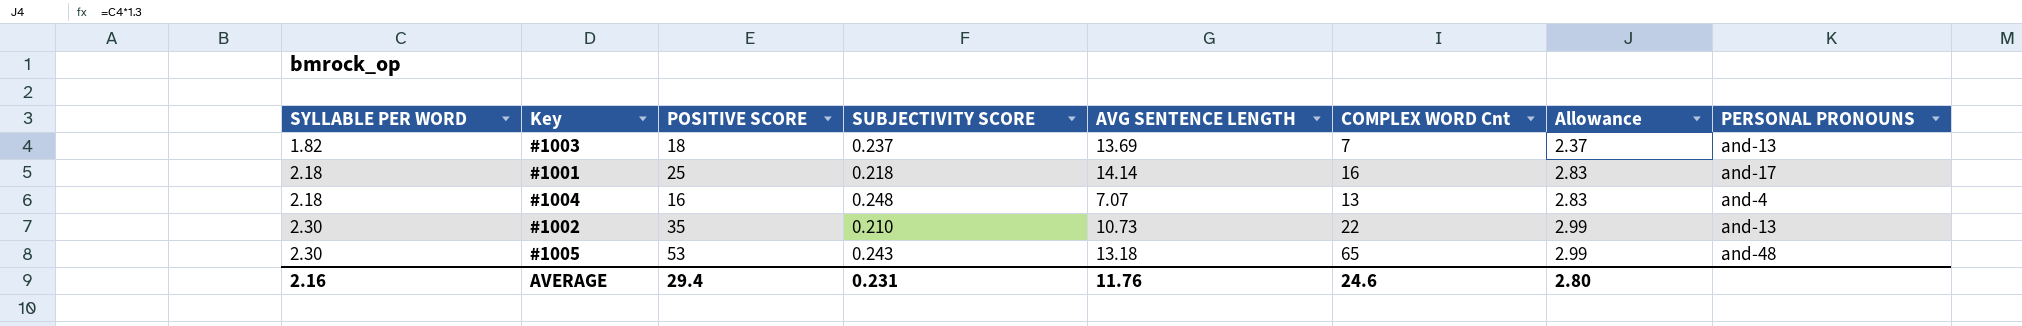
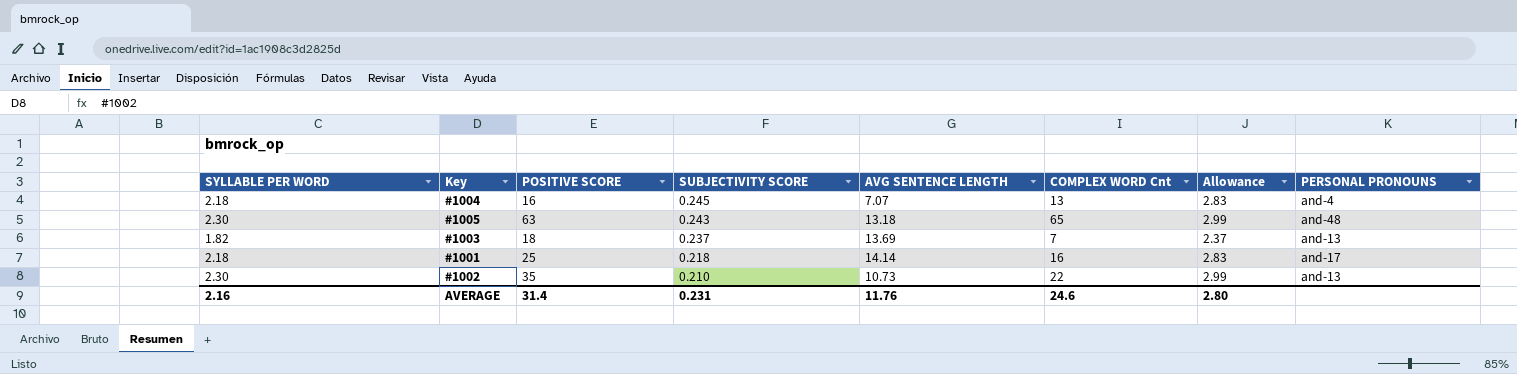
row order: SYLLABLE PER WORD ascending -> SUBJECTIVITY SCORE descending
#1004 | SUBJECTIVITY SCORE: 0.248 -> 0.245
#1005 | POSITIVE SCORE: 53 -> 63
AVERAGE | POSITIVE SCORE: 29.4 -> 31.4

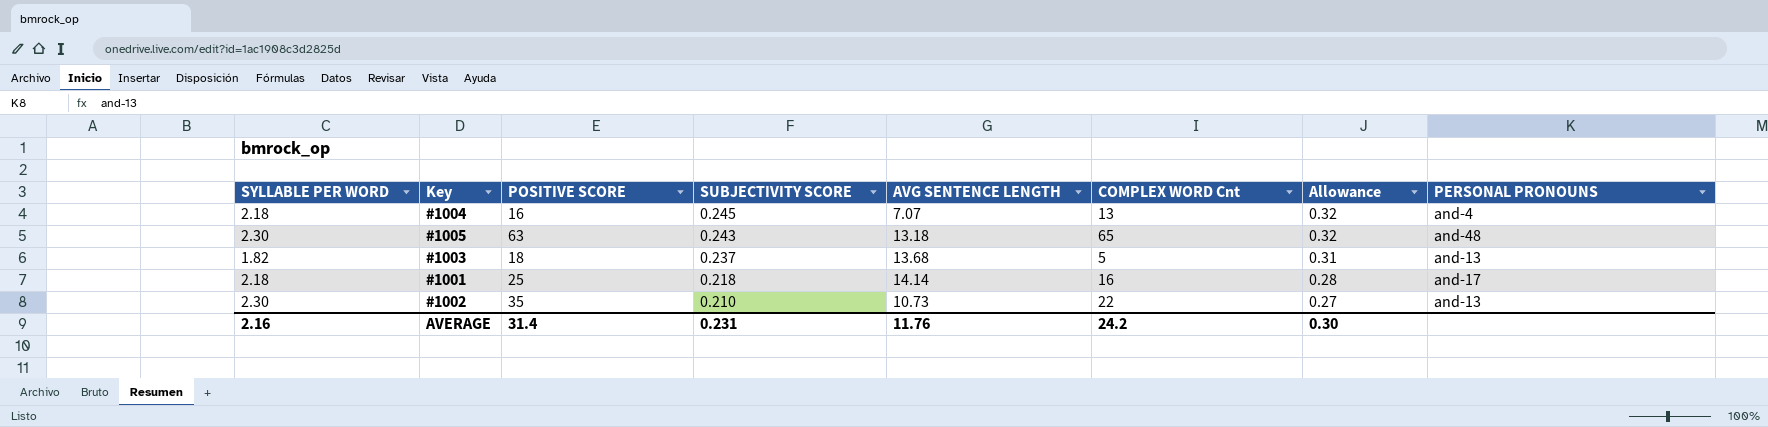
column Allowance | formula: [SYLLABLE PER WORD] * 1.3 -> [SUBJECTIVITY SCORE] * 1.3
#1003 | AVG SENTENCE LENGTH: 13.69 -> 13.68
#1003 | COMPLEX WORD Cnt: 7 -> 5
AVERAGE | COMPLEX WORD Cnt: 24.6 -> 24.2
AVERAGE | Allowance: 2.80 -> 0.30

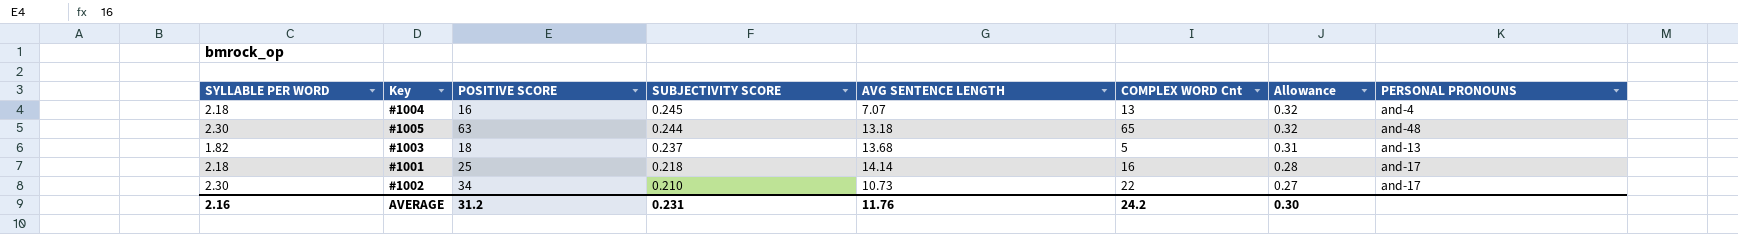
#1005 | SUBJECTIVITY SCORE: 0.243 -> 0.244
#1002 | POSITIVE SCORE: 35 -> 34
#1002 | PERSONAL PRONOUNS: and-13 -> and-17
AVERAGE | POSITIVE SCORE: 31.4 -> 31.2

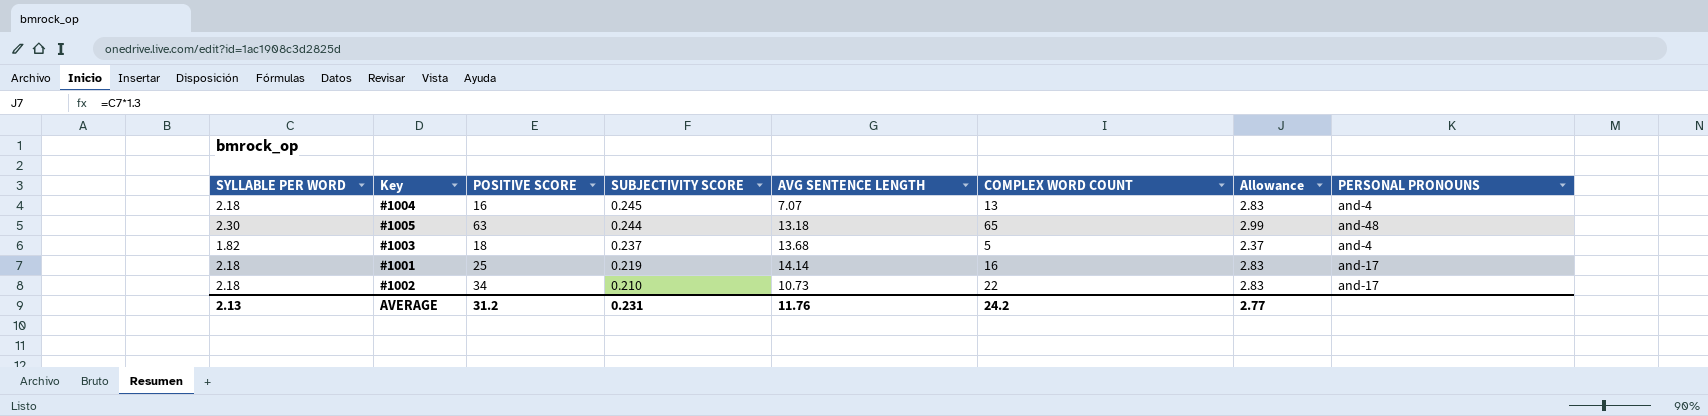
column name: COMPLEX WORD Cnt -> COMPLEX WORD COUNT
column Allowance | formula: [SUBJECTIVITY SCORE] * 1.3 -> [SYLLABLE PER WORD] * 1.3
#1003 | PERSONAL PRONOUNS: and-13 -> and-4
#1001 | SUBJECTIVITY SCORE: 0.218 -> 0.219
#1002 | SYLLABLE PER WORD: 2.30 -> 2.18
AVERAGE | SYLLABLE PER WORD: 2.16 -> 2.13
AVERAGE | Allowance: 0.30 -> 2.77

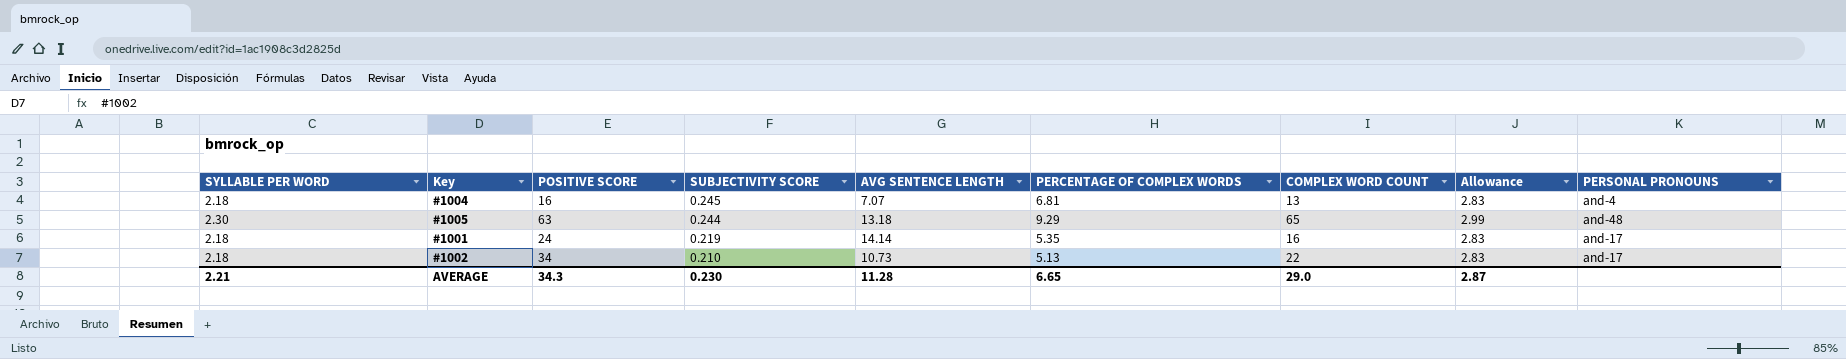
column PERCENTAGE OF COMPLEX WORDS | position: none -> 6
row #1003: 1.82 | 18 | 0.237 | 13.68 | 5 | 2.37 | and-4 -> none
#1001 | POSITIVE SCORE: 25 -> 24
AVERAGE | SYLLABLE PER WORD: 2.13 -> 2.21
AVERAGE | POSITIVE SCORE: 31.2 -> 34.3
AVERAGE | SUBJECTIVITY SCORE: 0.231 -> 0.230
AVERAGE | AVG SENTENCE LENGTH: 11.76 -> 11.28
AVERAGE | COMPLEX WORD COUNT: 24.2 -> 29.0
AVERAGE | Allowance: 2.77 -> 2.87

